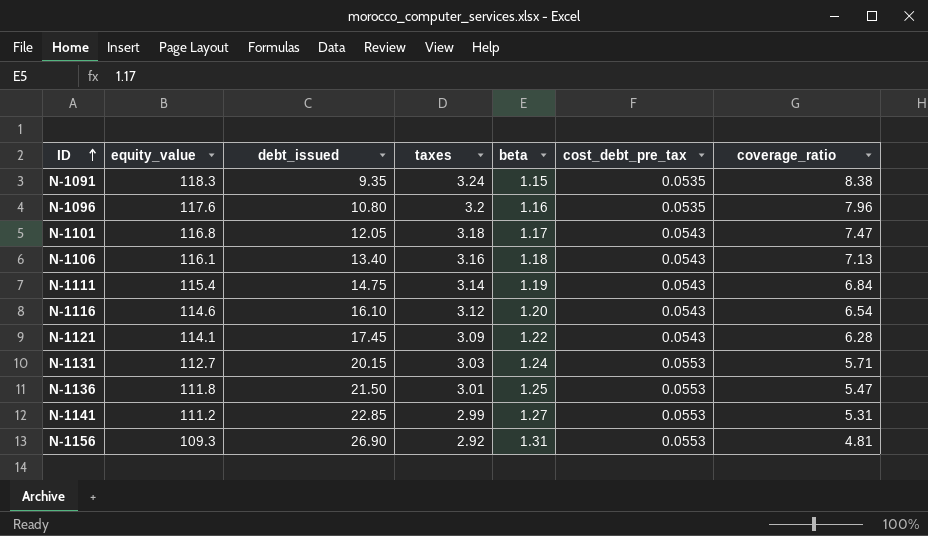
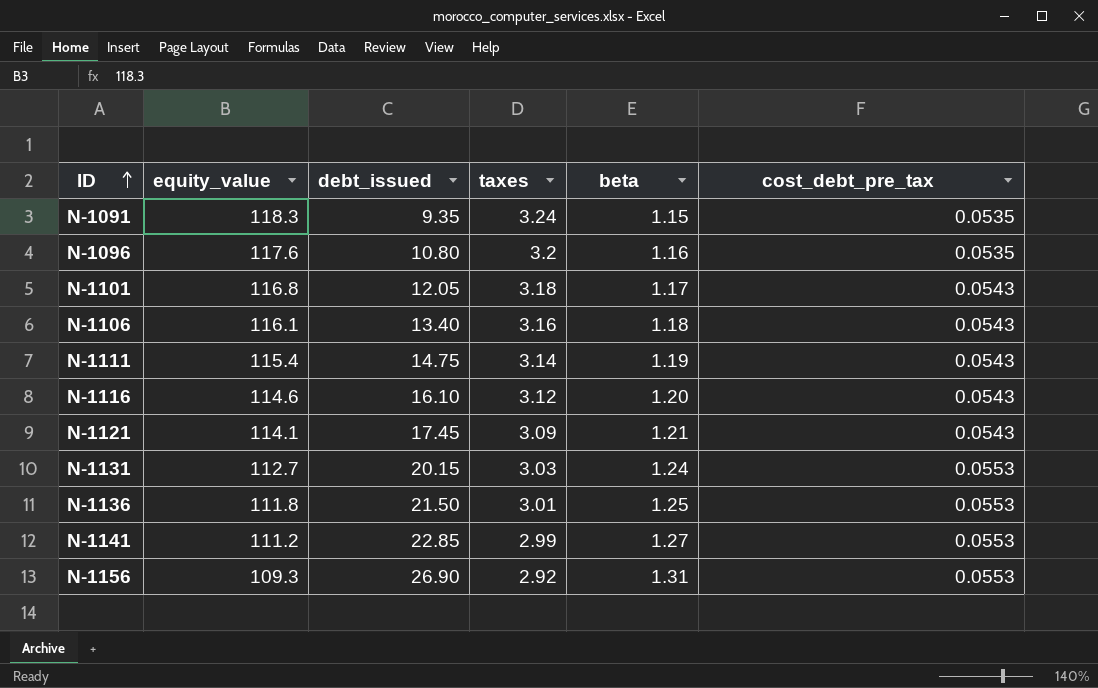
column coverage_ratio | position: 7 -> none
N-1121 | beta: 1.22 -> 1.21

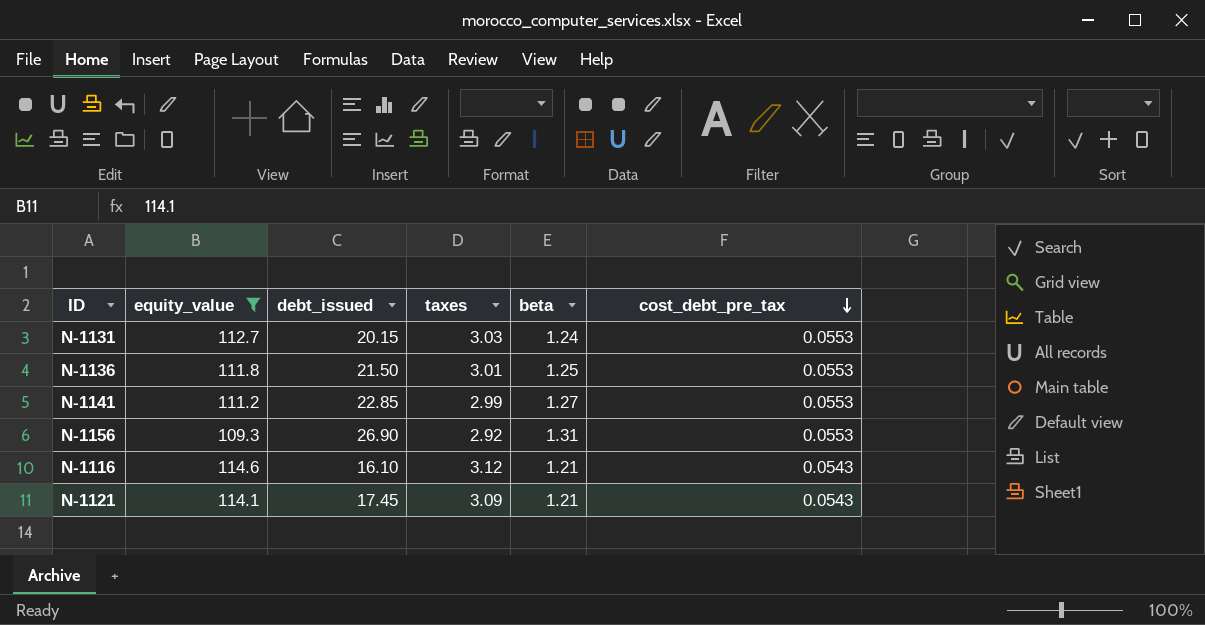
filter: none -> equity_value <= 114.6
row order: ID ascending -> cost_debt_pre_tax descending
N-1116 | beta: 1.20 -> 1.21

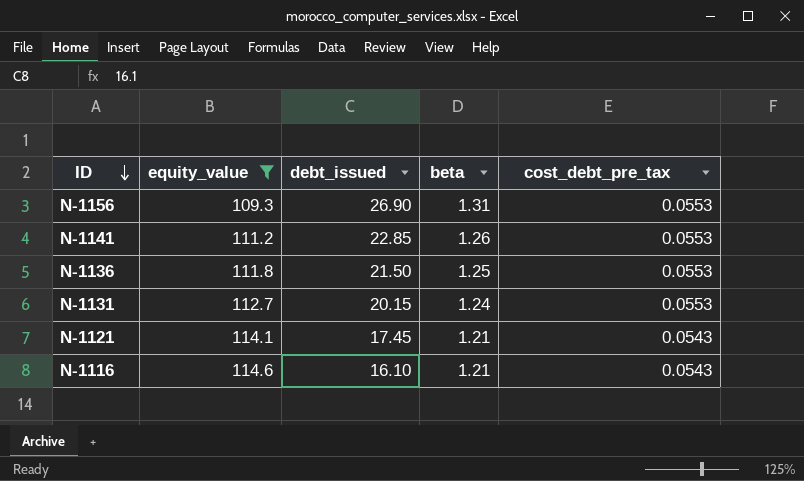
row order: cost_debt_pre_tax descending -> ID descending
column taxes | position: 4 -> none
N-1141 | beta: 1.27 -> 1.26

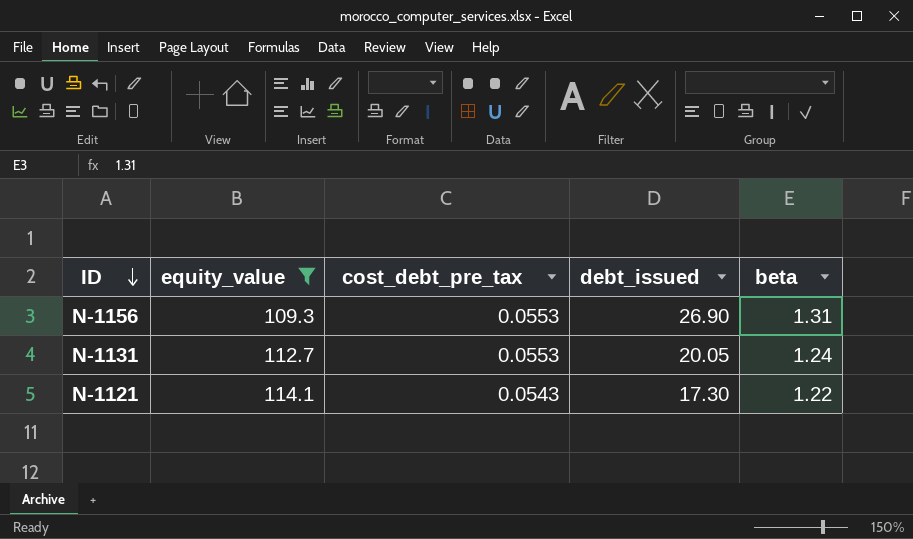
column cost_debt_pre_tax | position: 5 -> 3
row N-1141: 111.2 | 22.85 | 1.26 | 0.0553 -> none
row N-1136: 111.8 | 21.50 | 1.25 | 0.0553 -> none
row N-1116: 114.6 | 16.10 | 1.21 | 0.0543 -> none
N-1131 | debt_issued: 20.15 -> 20.05
N-1121 | debt_issued: 17.45 -> 17.30
N-1121 | beta: 1.21 -> 1.22

